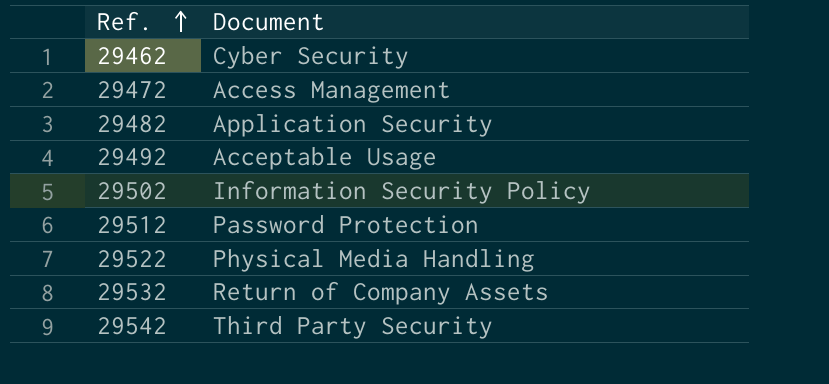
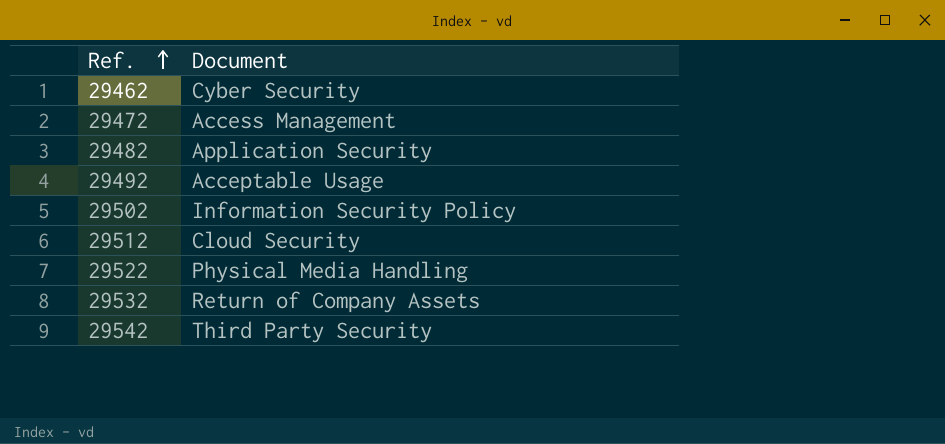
29512 | Document: Password Protection -> Cloud Security

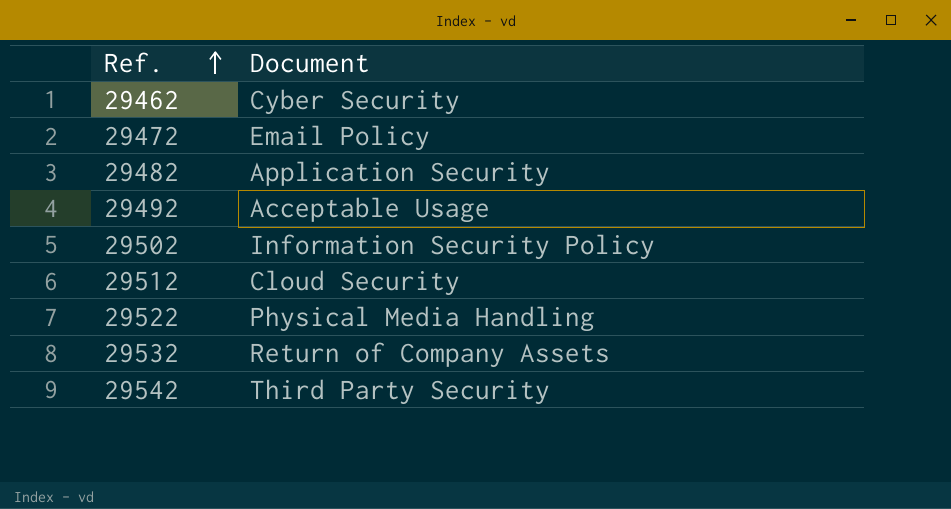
29472 | Document: Access Management -> Email Policy

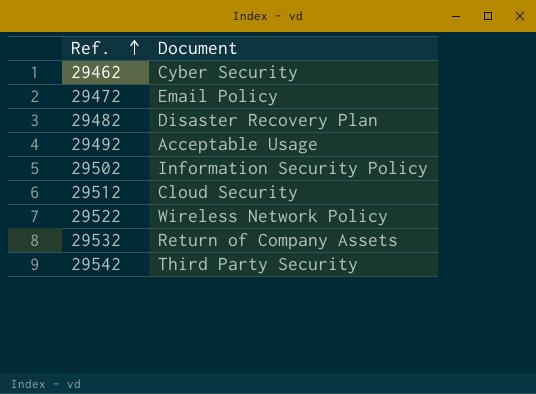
29482 | Document: Application Security -> Disaster Recovery Plan
29522 | Document: Physical Media Handling -> Wireless Network Policy

